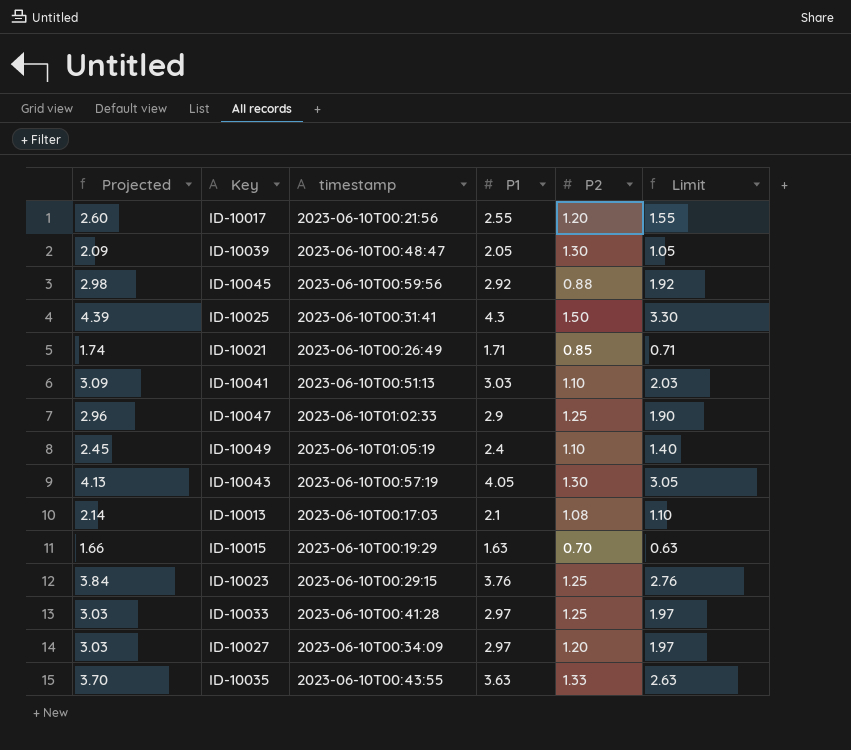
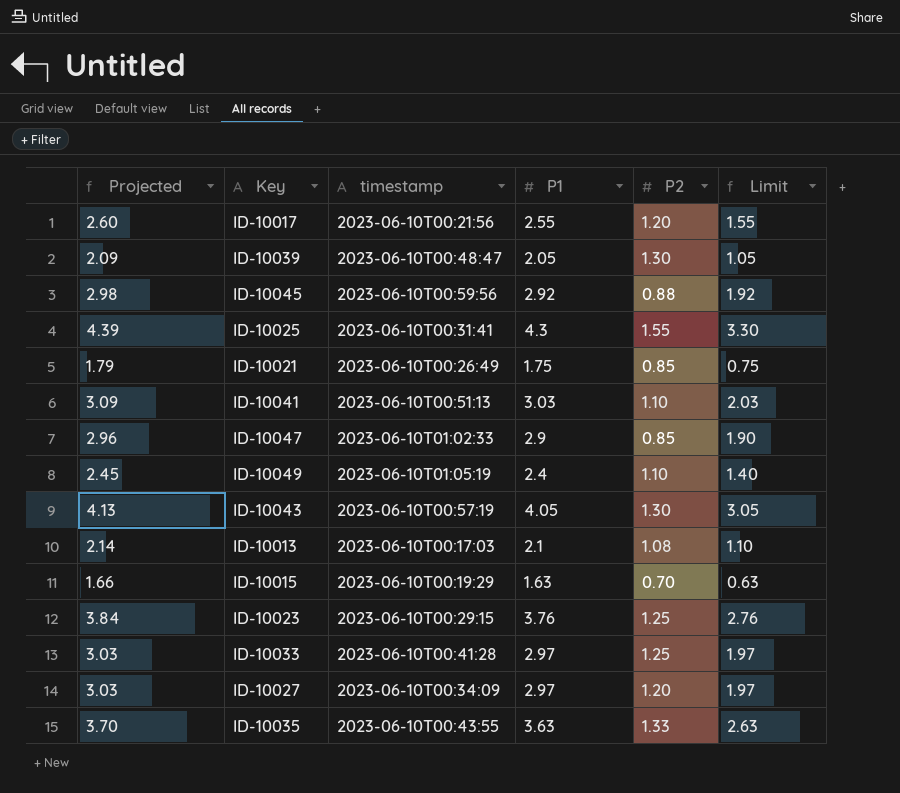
ID-10025 | P2: 1.50 -> 1.55
ID-10021 | Projected: 1.74 -> 1.79
ID-10021 | P1: 1.71 -> 1.75
ID-10021 | Limit: 0.71 -> 0.75
ID-10047 | P2: 1.25 -> 0.85

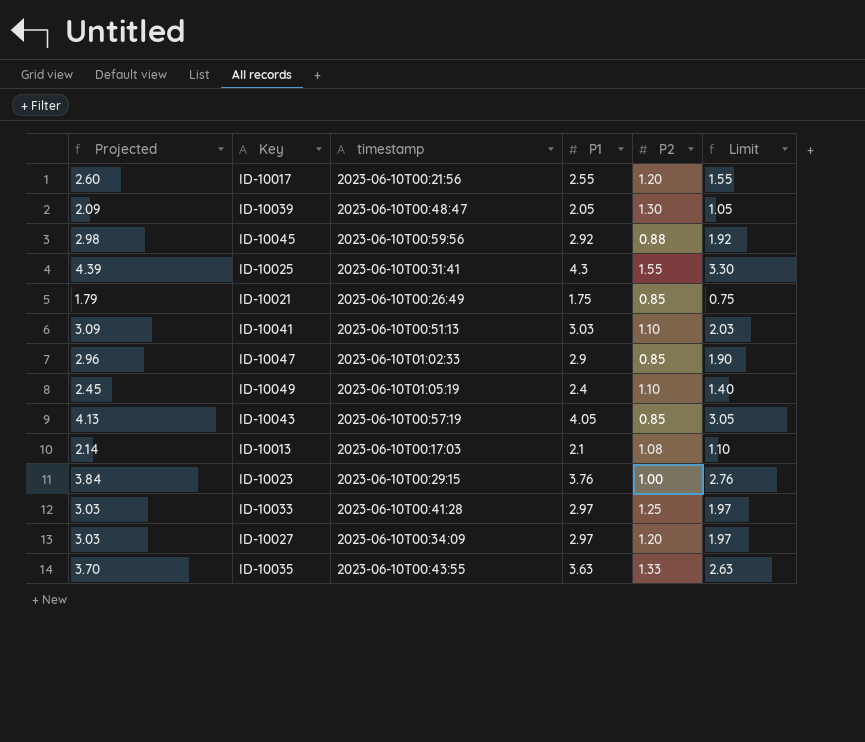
row ID-10015: 1.66 | 2023-06-10T00:19:29 | 1.63 | 0.70 | 0.63 -> none
ID-10043 | P2: 1.30 -> 0.85
ID-10023 | P2: 1.25 -> 1.00

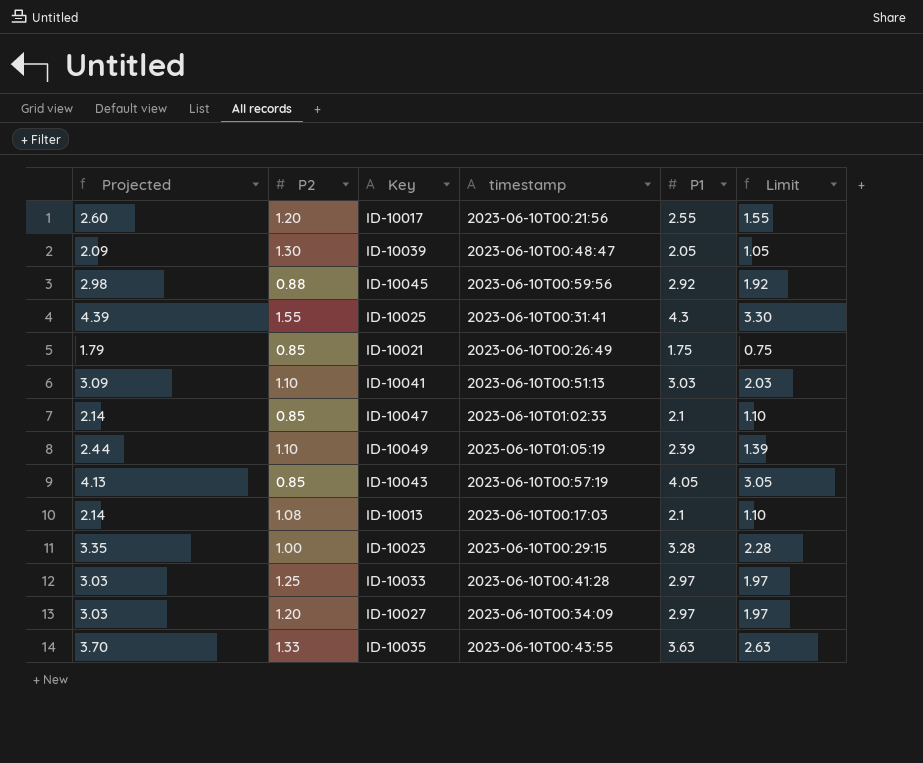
column P2 | position: 5 -> 2
ID-10047 | Projected: 2.96 -> 2.14
ID-10047 | P1: 2.9 -> 2.1
ID-10047 | Limit: 1.90 -> 1.10
ID-10049 | Projected: 2.45 -> 2.44
ID-10049 | P1: 2.4 -> 2.39
ID-10049 | Limit: 1.40 -> 1.39
ID-10023 | Projected: 3.84 -> 3.35
ID-10023 | P1: 3.76 -> 3.28
ID-10023 | Limit: 2.76 -> 2.28

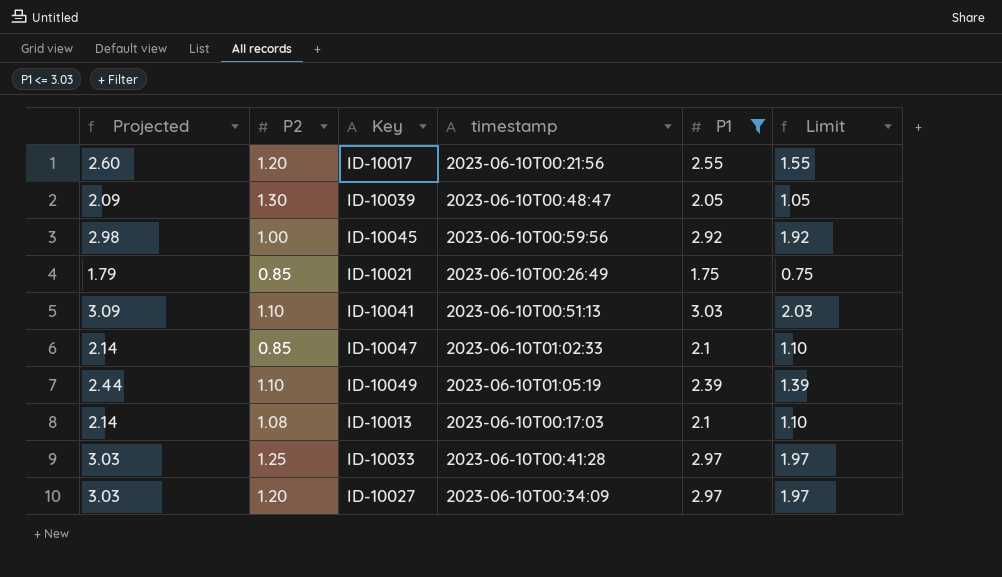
filter: none -> P1 <= 3.03
ID-10045 | P2: 0.88 -> 1.00

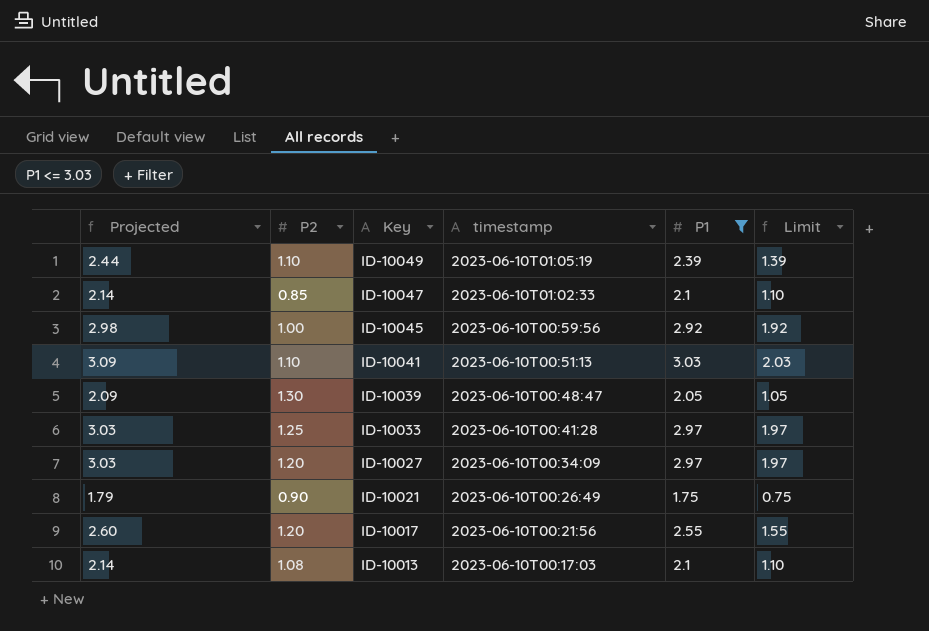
row order: none -> Key descending
ID-10021 | P2: 0.85 -> 0.90

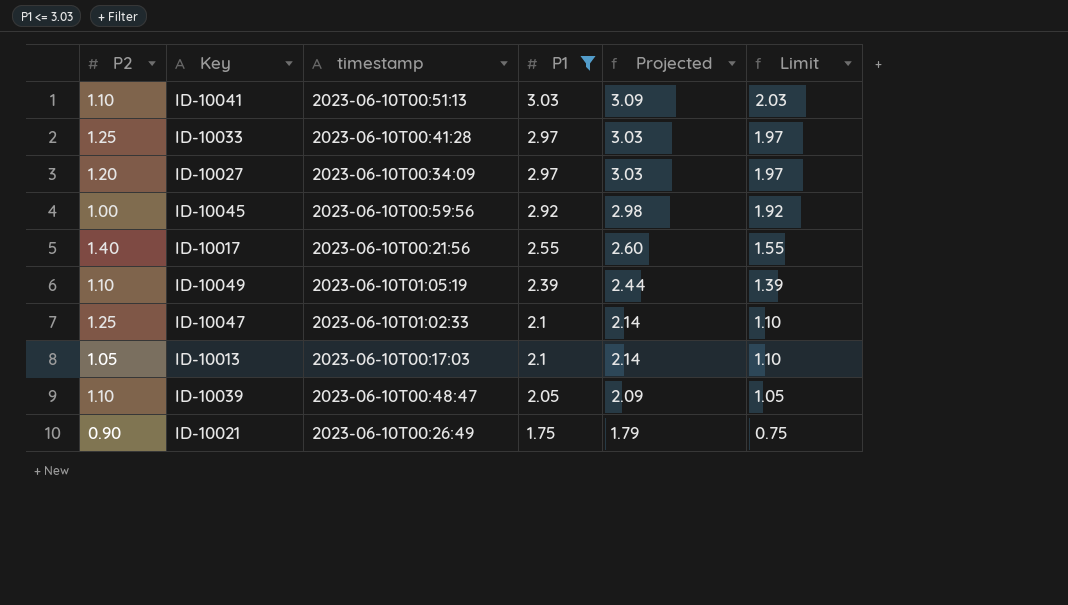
row order: Key descending -> P1 descending
column Projected | position: 1 -> 5
ID-10017 | P2: 1.20 -> 1.40
ID-10047 | P2: 0.85 -> 1.25
ID-10013 | P2: 1.08 -> 1.05
ID-10039 | P2: 1.30 -> 1.10

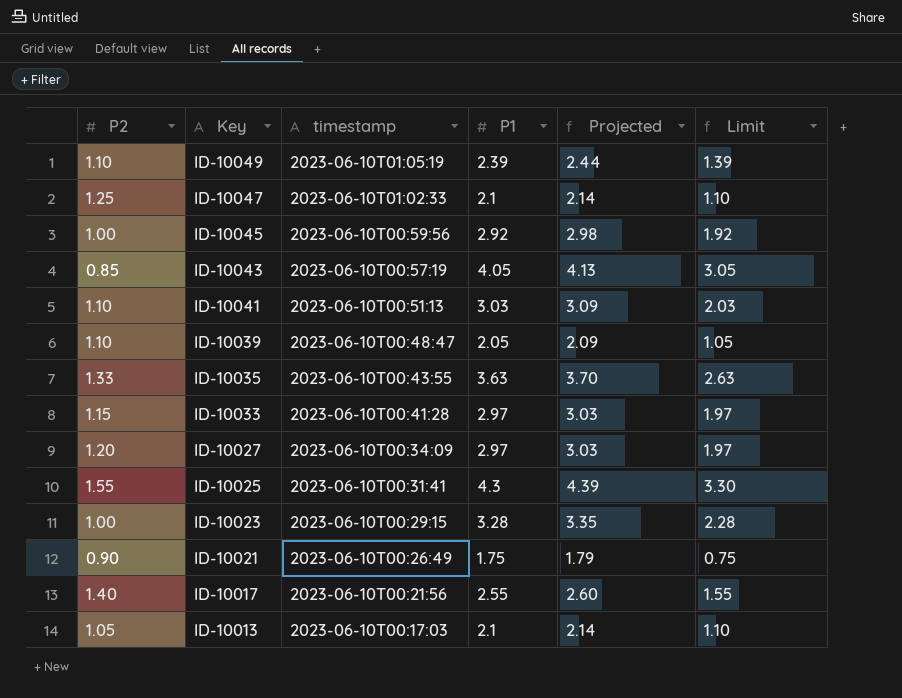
filter: P1 <= 3.03 -> none
row order: P1 descending -> Key descending
ID-10033 | P2: 1.25 -> 1.15

